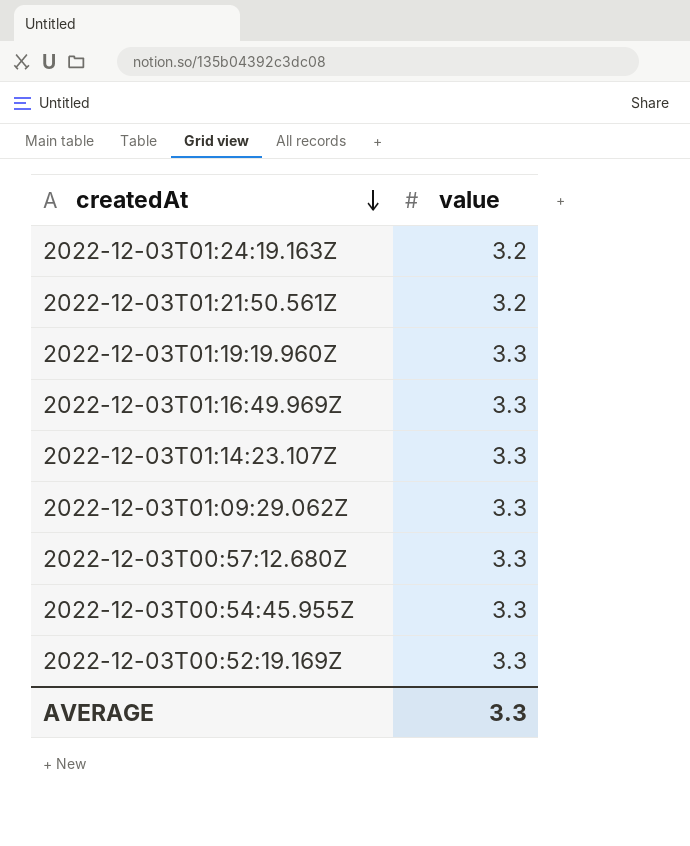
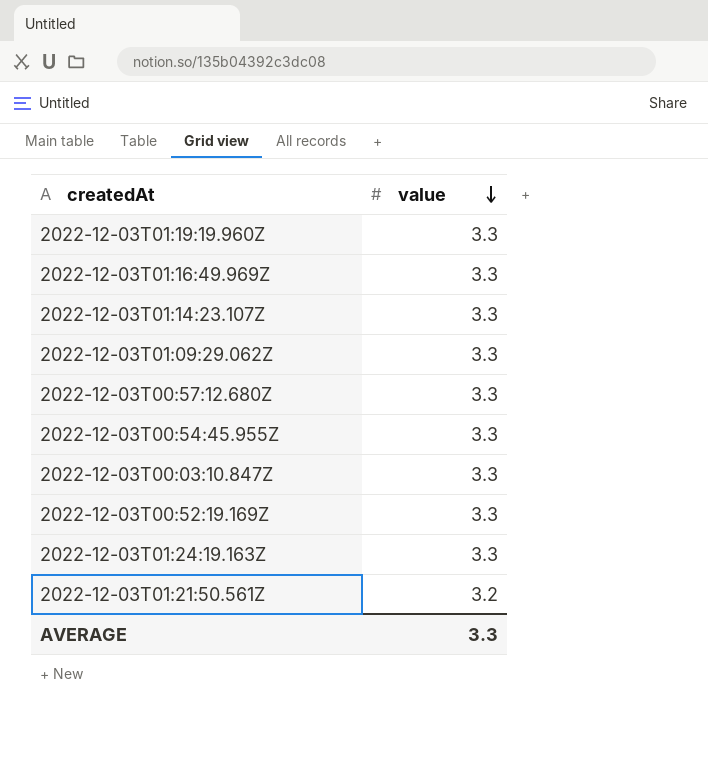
row order: createdAt descending -> value descending
row 2022-12-03T00:03:10.847Z: none -> 3.3
2022-12-03T01:24:19.163Z | value: 3.2 -> 3.3

